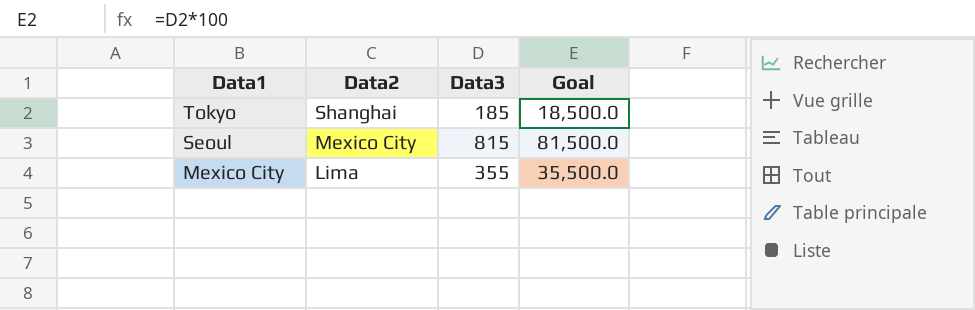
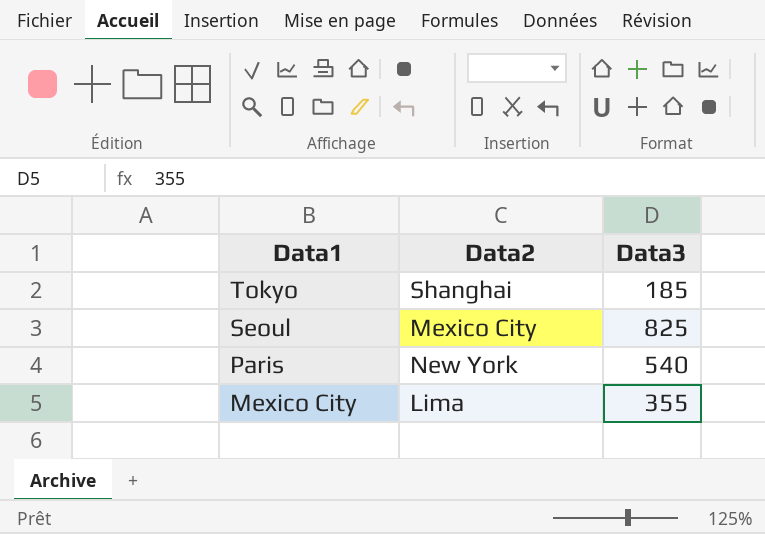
column Goal | formula: [Data3] * 100 -> none
Seoul | Data3: 815 -> 825
row Paris: none -> New York | 540

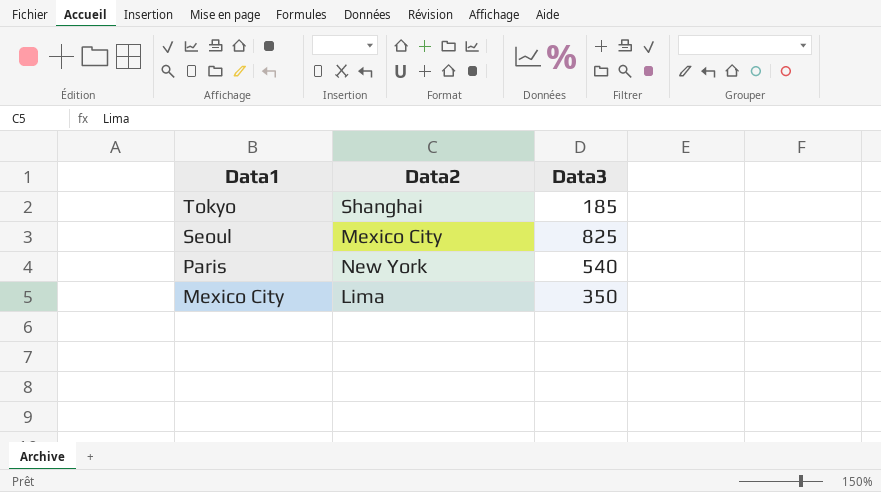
Mexico City | Data3: 355 -> 350

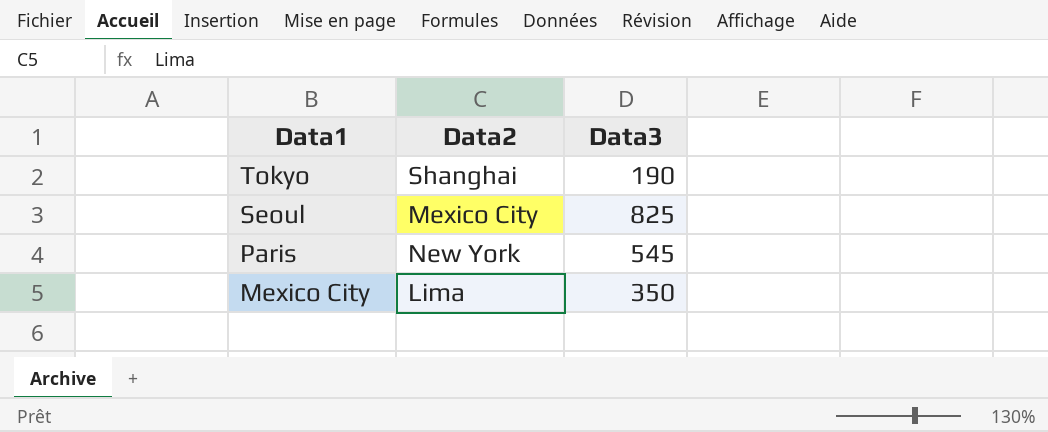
Tokyo | Data3: 185 -> 190
Paris | Data3: 540 -> 545

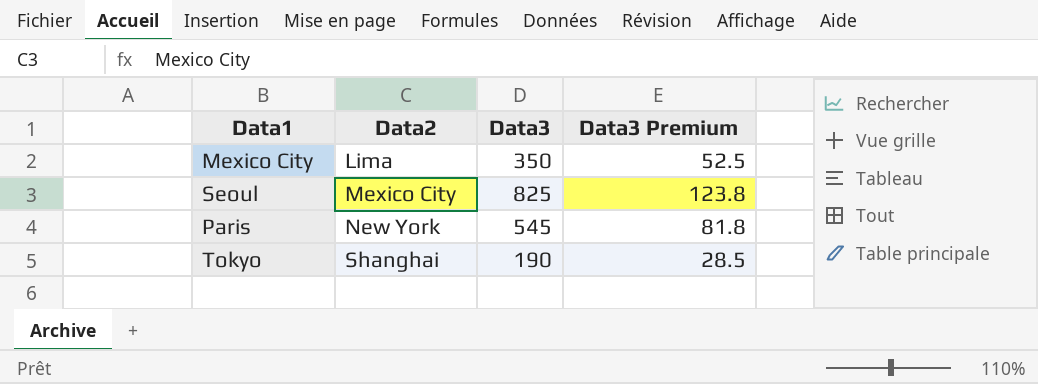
row order: Data1 descending -> Data2 ascending
column Data3 Premium | formula: none -> [Data3] * 0.15

